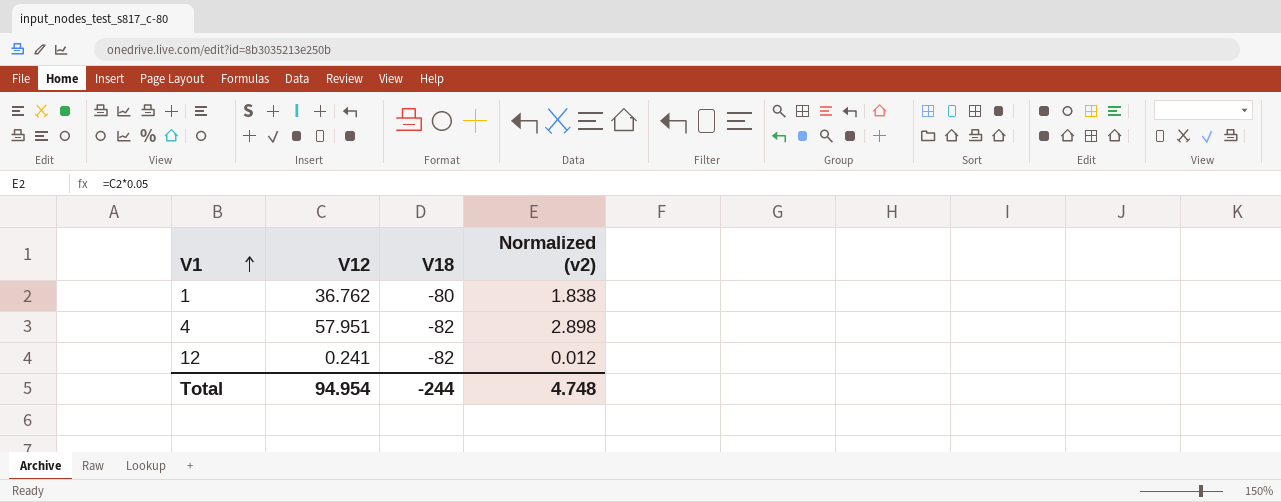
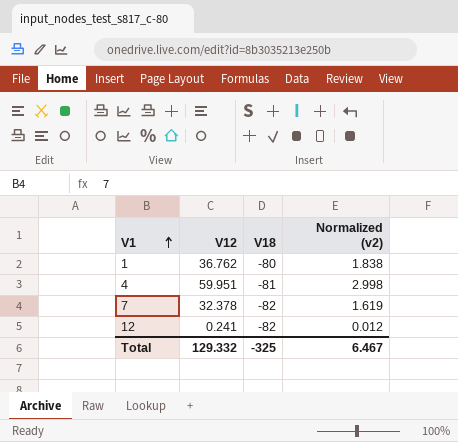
4 | V12: 57.951 -> 59.951
4 | V18: -82 -> -81
4 | Normalized (v2): 2.898 -> 2.998
row 7: none -> 32.378 | -82 | 1.619
Total | V12: 94.954 -> 129.332
Total | V18: -244 -> -325
Total | Normalized (v2): 4.748 -> 6.467

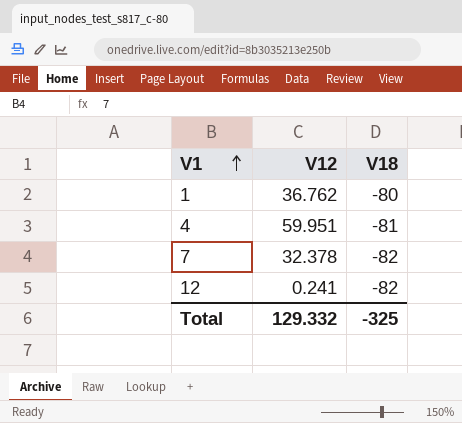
column Normalized (v2) | formula: [V12] * 0.05 -> none

